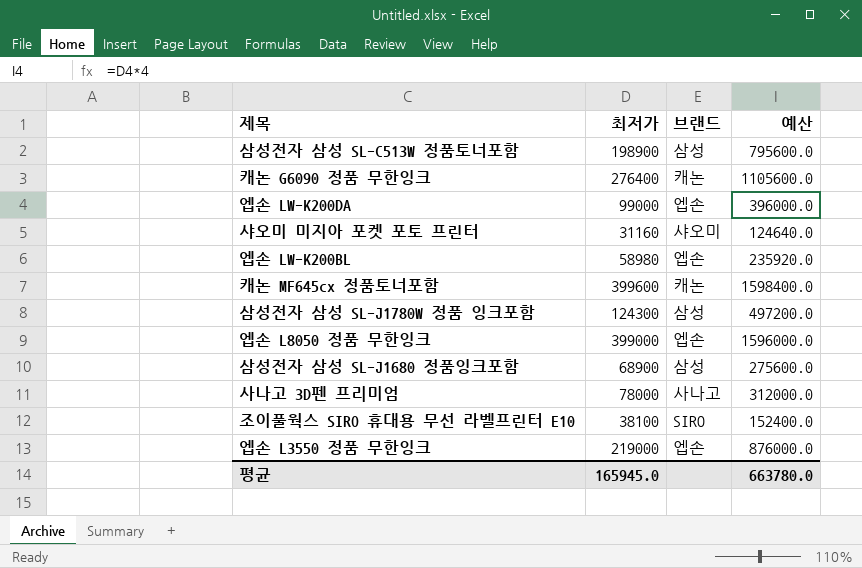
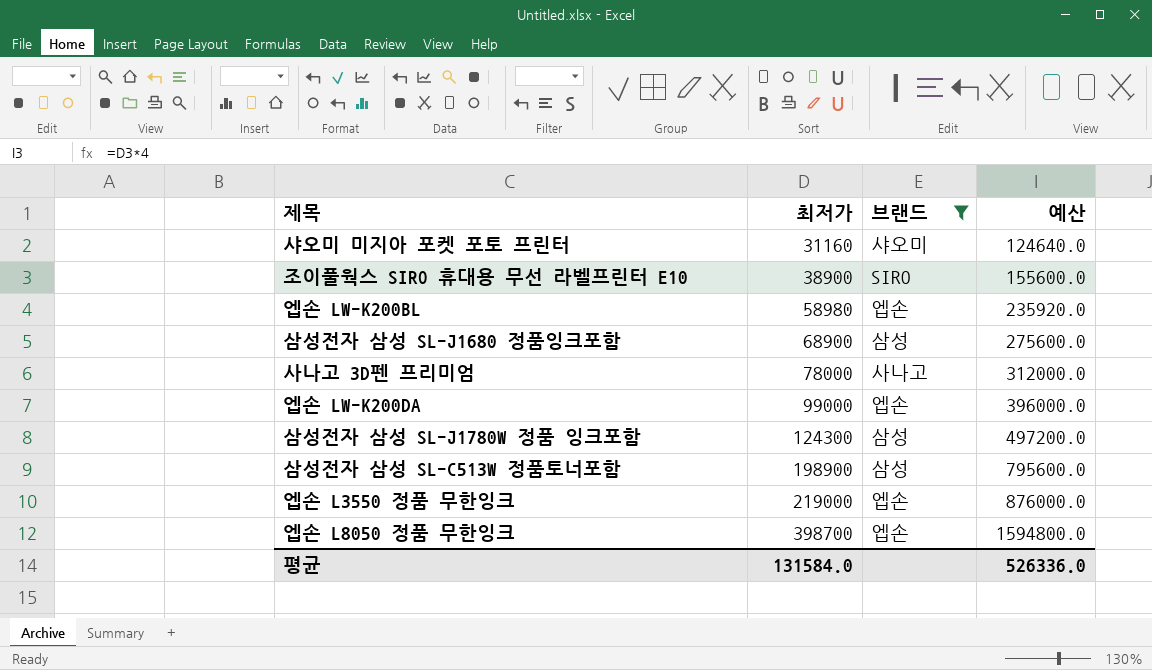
filter: none -> 브랜드 != 캐논
row order: none -> 최저가 ascending
조이풀웍스 SIRO 휴대용 무선 라벨프린터 E10 | 최저가: 38100 -> 38900
조이풀웍스 SIRO 휴대용 무선 라벨프린터 E10 | 예산: 152400.0 -> 155600.0
엡손 L8050 정품 무한잉크 | 최저가: 399000 -> 398700
엡손 L8050 정품 무한잉크 | 예산: 1596000.0 -> 1594800.0
평균 | 최저가: 165945.0 -> 131584.0
평균 | 예산: 663780.0 -> 526336.0

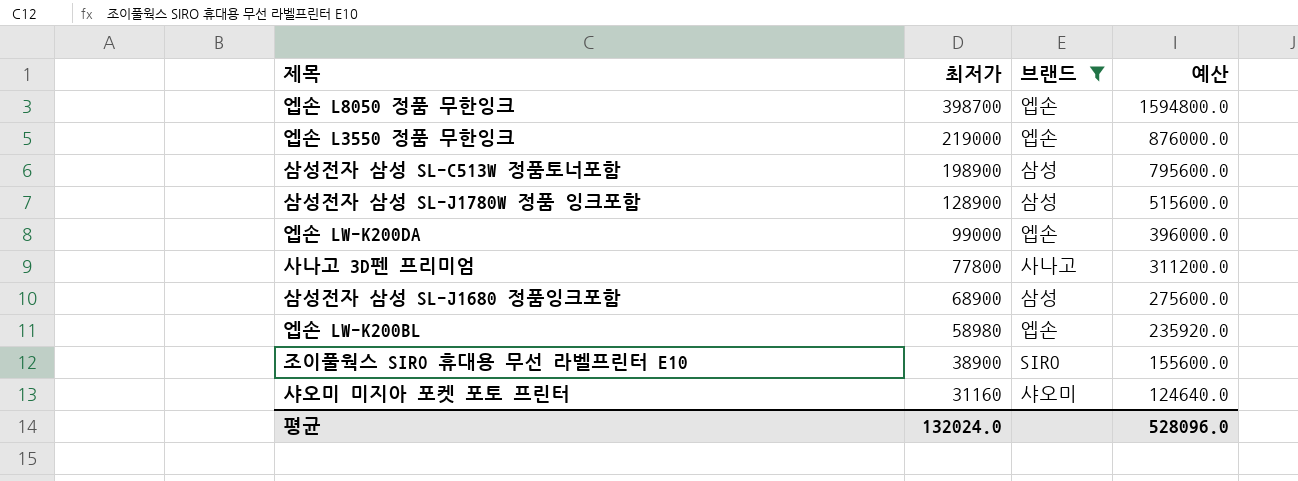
row order: 최저가 ascending -> 최저가 descending
삼성전자 삼성 SL-J1780W 정품 잉크포함 | 최저가: 124300 -> 128900
삼성전자 삼성 SL-J1780W 정품 잉크포함 | 예산: 497200.0 -> 515600.0
사나고 3D펜 프리미엄 | 최저가: 78000 -> 77800
사나고 3D펜 프리미엄 | 예산: 312000.0 -> 311200.0
평균 | 최저가: 131584.0 -> 132024.0
평균 | 예산: 526336.0 -> 528096.0

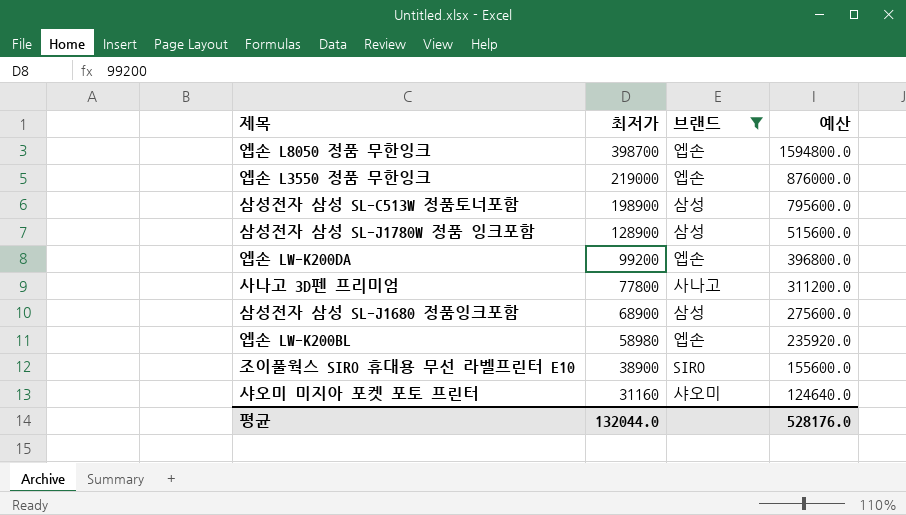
엡손 LW-K200DA | 최저가: 99000 -> 99200
엡손 LW-K200DA | 예산: 396000.0 -> 396800.0
평균 | 최저가: 132024.0 -> 132044.0
평균 | 예산: 528096.0 -> 528176.0

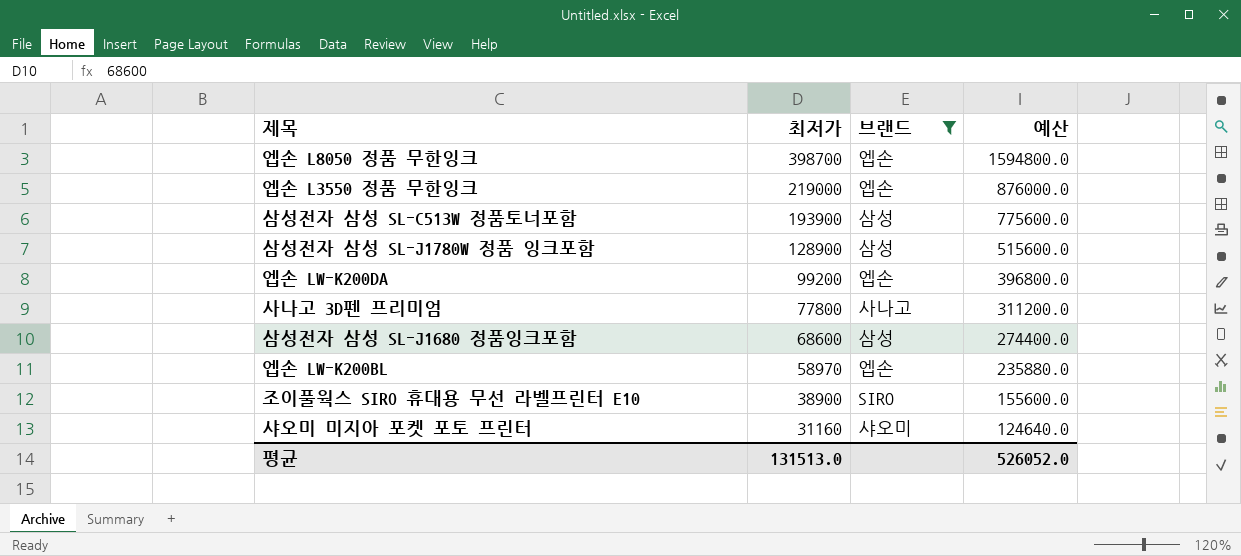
삼성전자 삼성 SL-C513W 정품토너포함 | 최저가: 198900 -> 193900
삼성전자 삼성 SL-C513W 정품토너포함 | 예산: 795600.0 -> 775600.0
삼성전자 삼성 SL-J1680 정품잉크포함 | 최저가: 68900 -> 68600
삼성전자 삼성 SL-J1680 정품잉크포함 | 예산: 275600.0 -> 274400.0
엡손 LW-K200BL | 최저가: 58980 -> 58970
엡손 LW-K200BL | 예산: 235920.0 -> 235880.0
평균 | 최저가: 132044.0 -> 131513.0
평균 | 예산: 528176.0 -> 526052.0

